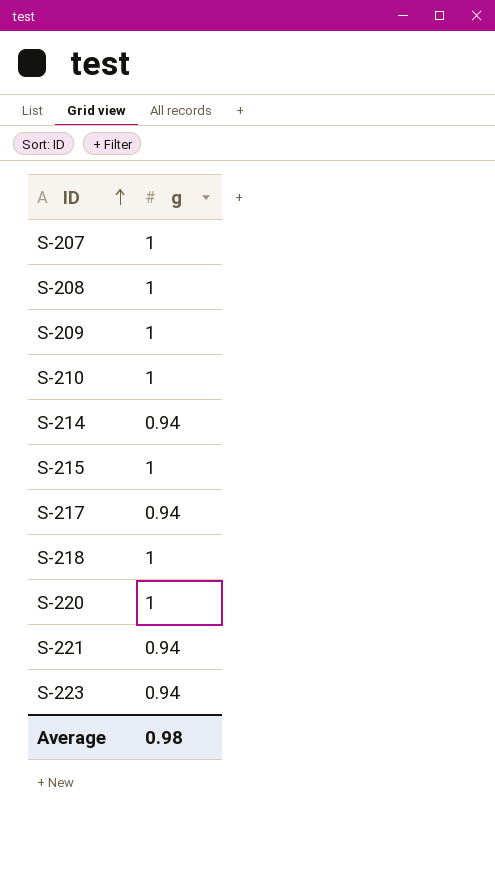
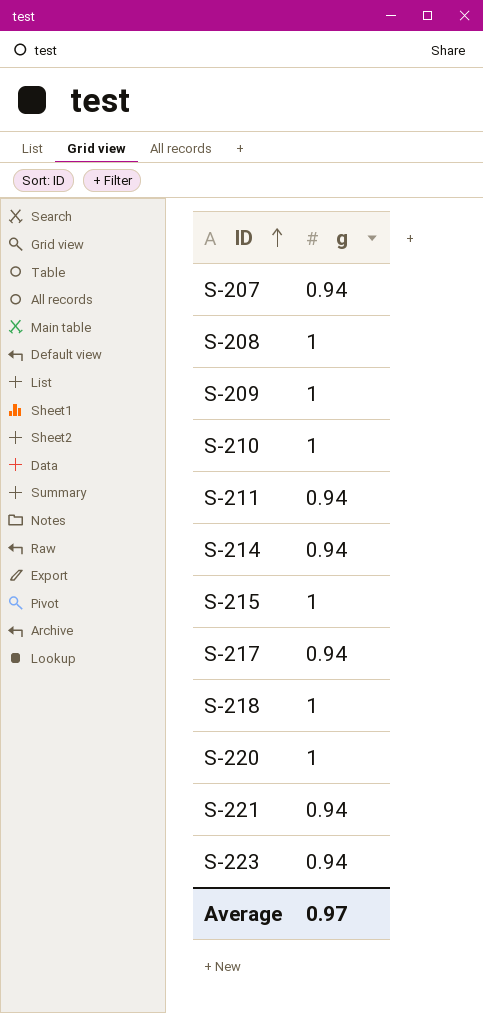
S-207 | g: 1 -> 0.94
row S-211: none -> 0.94
Average | g: 0.98 -> 0.97

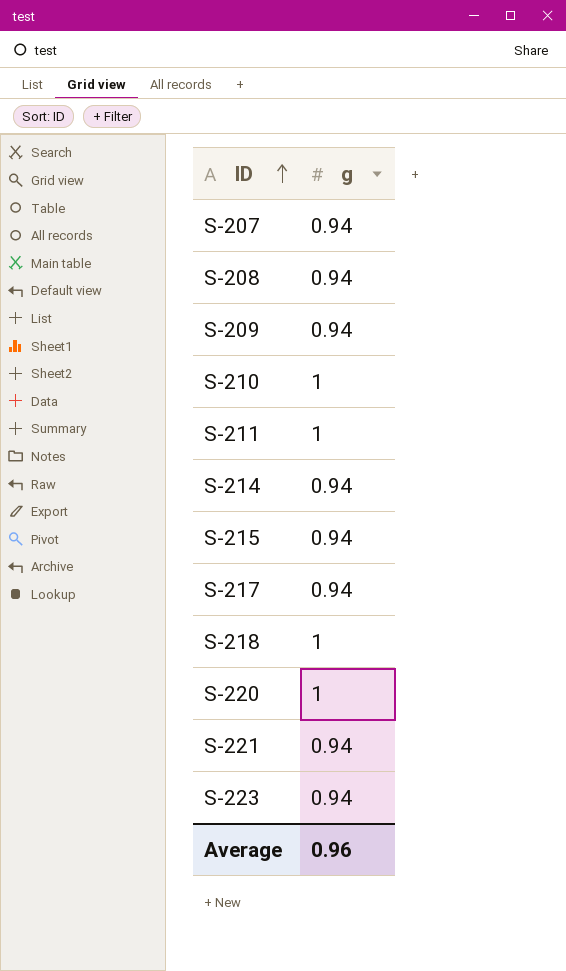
S-208 | g: 1 -> 0.94
S-209 | g: 1 -> 0.94
S-211 | g: 0.94 -> 1
S-215 | g: 1 -> 0.94
Average | g: 0.97 -> 0.96

